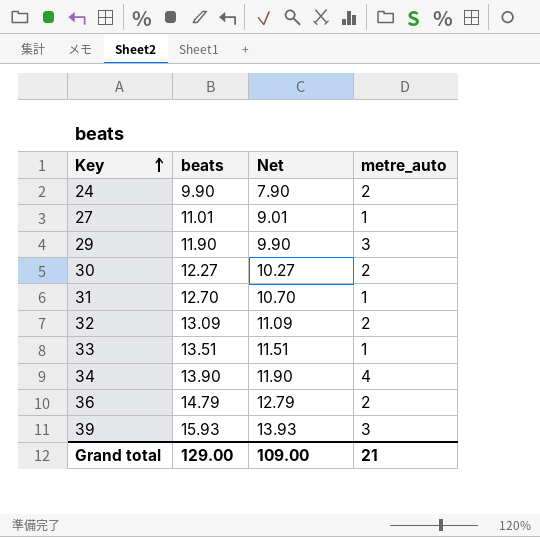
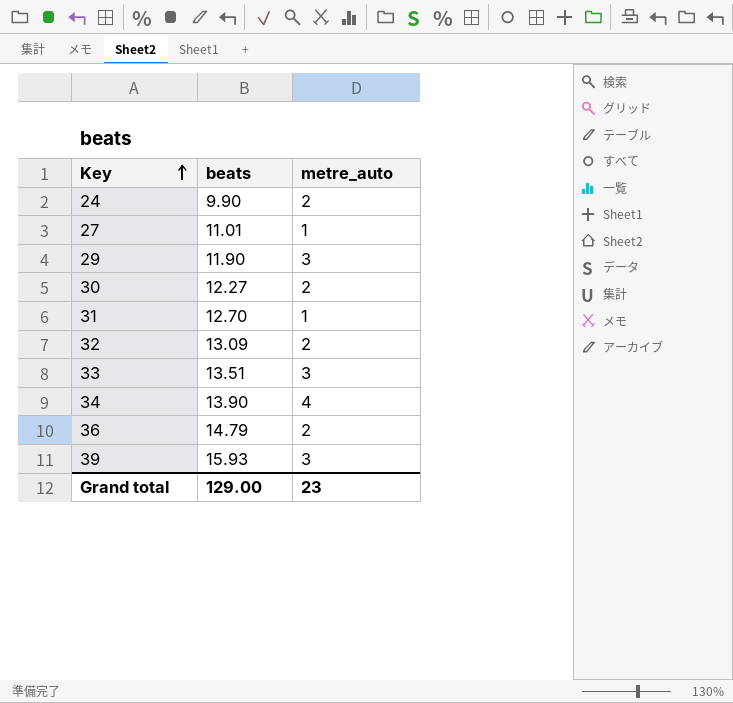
column Net | formula: [beats] - 2 -> none
33 | metre_auto: 1 -> 3
Grand total | metre_auto: 21 -> 23

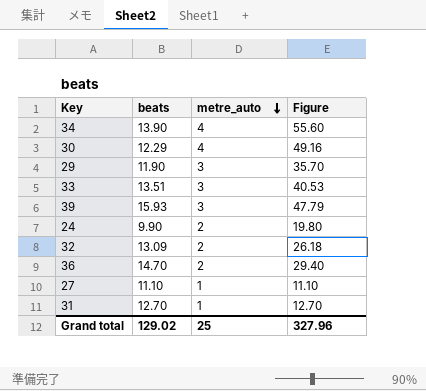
row order: Key ascending -> metre_auto descending
column Figure | formula: none -> [beats] * [metre_auto]
30 | beats: 12.27 -> 12.29
30 | metre_auto: 2 -> 4
36 | beats: 14.79 -> 14.70
27 | beats: 11.01 -> 11.10
Grand total | beats: 129.00 -> 129.02
Grand total | metre_auto: 23 -> 25

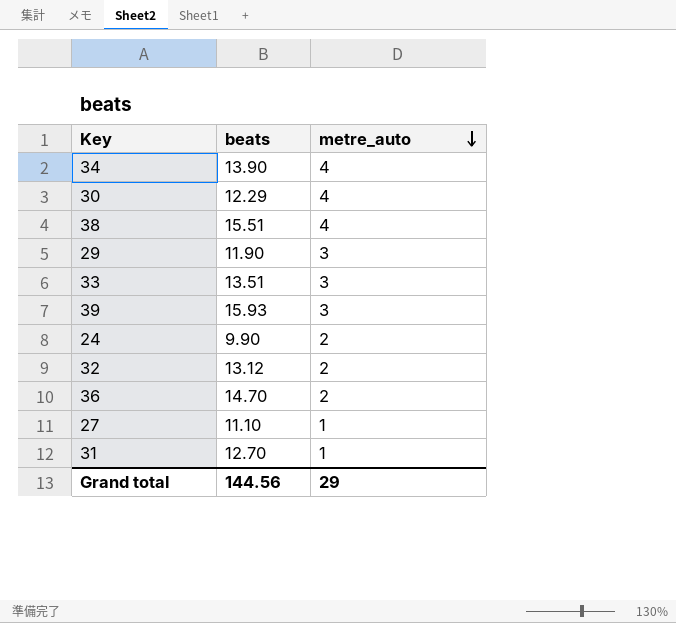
column Figure | formula: [beats] * [metre_auto] -> none
row 38: none -> 15.51 | 4
32 | beats: 13.09 -> 13.12
Grand total | beats: 129.02 -> 144.56
Grand total | metre_auto: 25 -> 29

